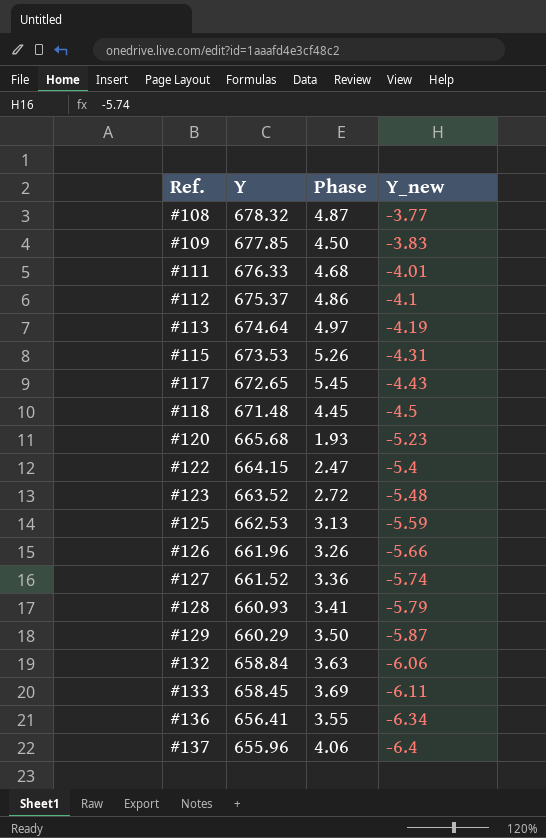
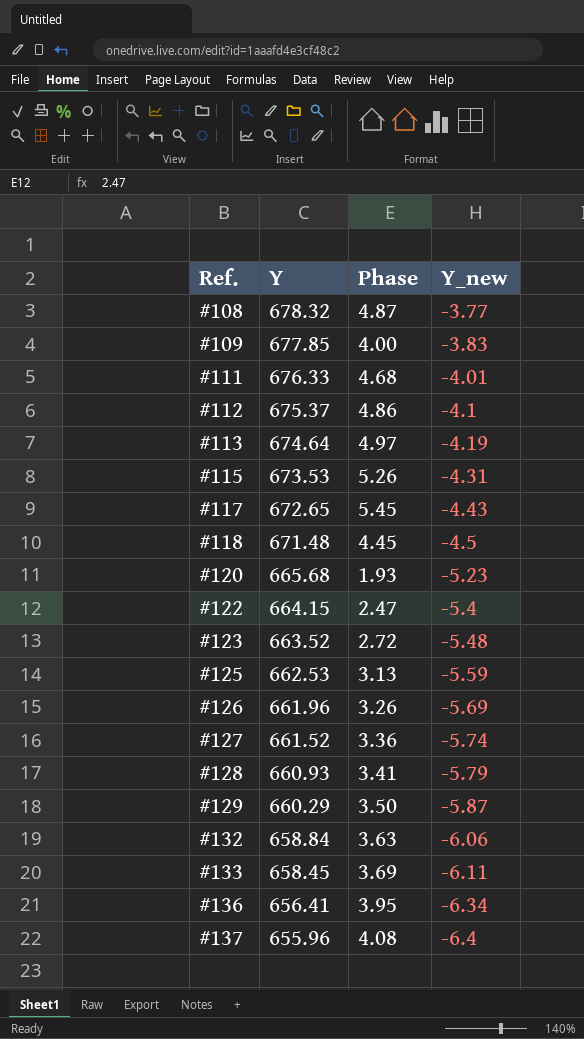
#109 | Phase: 4.50 -> 4.00
#126 | Y_new: -5.66 -> -5.69
#136 | Phase: 3.55 -> 3.95
#137 | Phase: 4.06 -> 4.08

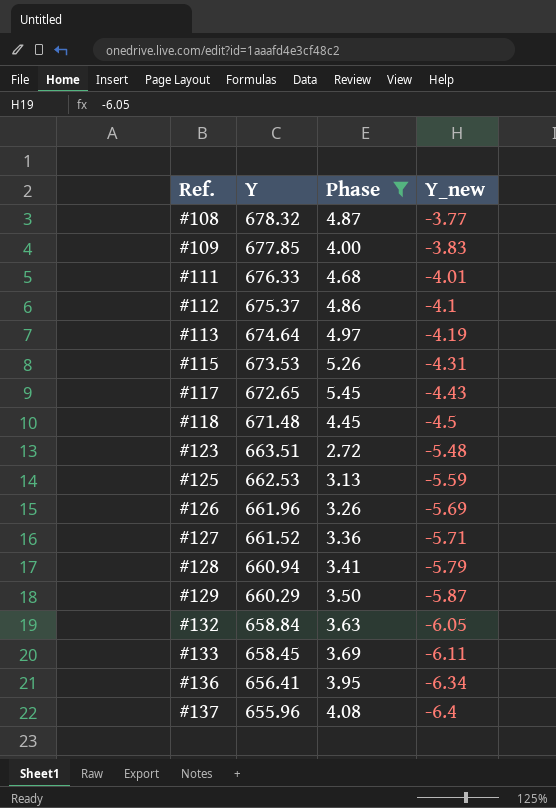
filter: none -> Phase >= 2.72
#123 | Y: 663.52 -> 663.51
#127 | Y_new: -5.74 -> -5.71
#128 | Y: 660.93 -> 660.94
#132 | Y_new: -6.06 -> -6.05

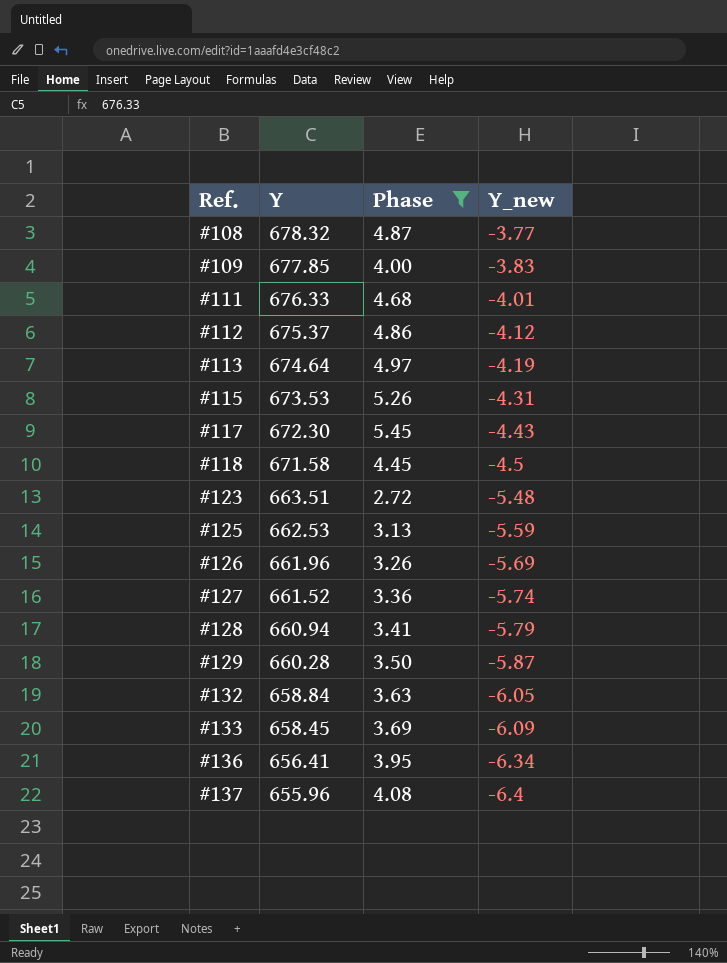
#112 | Y_new: -4.1 -> -4.12
#117 | Y: 672.65 -> 672.30
#118 | Y: 671.48 -> 671.58
#127 | Y_new: -5.71 -> -5.74
#129 | Y: 660.29 -> 660.28
#133 | Y_new: -6.11 -> -6.09

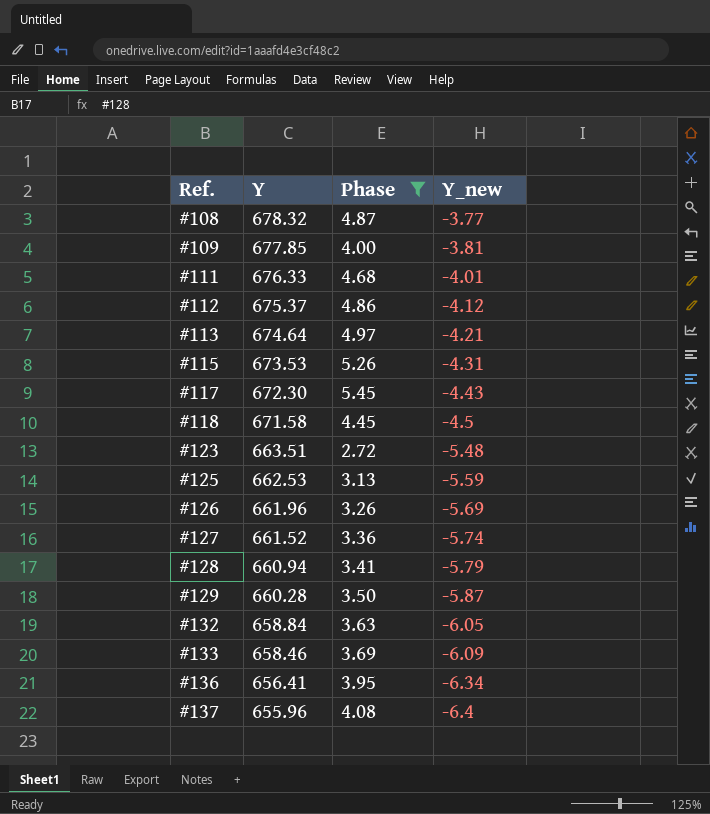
#109 | Y_new: -3.83 -> -3.81
#113 | Y_new: -4.19 -> -4.21
#133 | Y: 658.45 -> 658.46

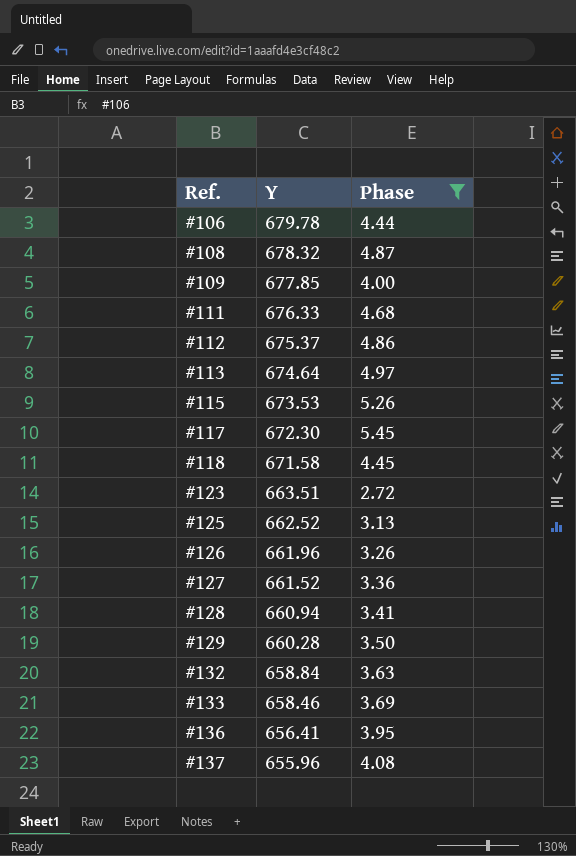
column Y_new | position: 4 -> none
row #106: none -> 679.78 | 4.44
#125 | Y: 662.53 -> 662.52

